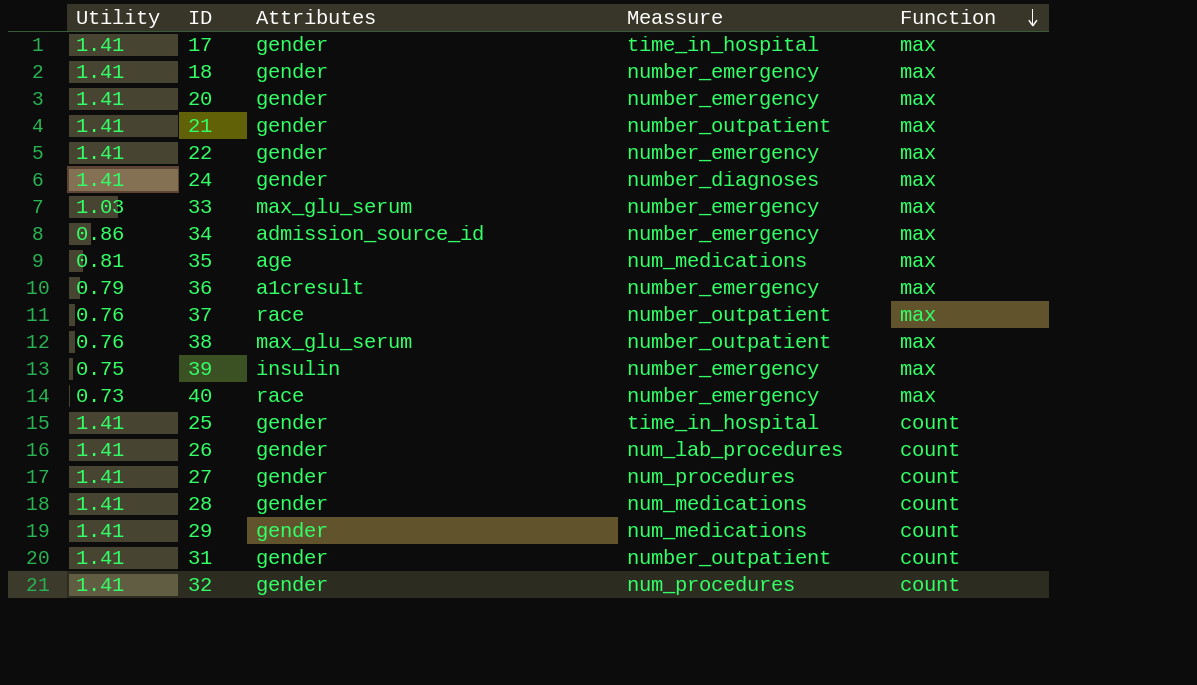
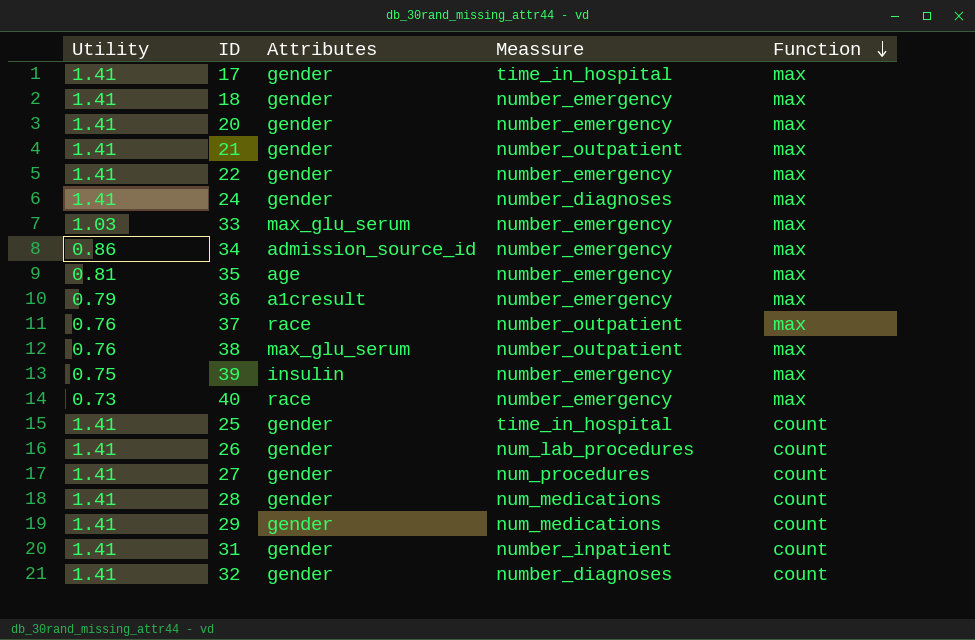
35 | Meassure: num_medications -> number_emergency
31 | Meassure: number_outpatient -> number_inpatient
32 | Meassure: num_procedures -> number_diagnoses

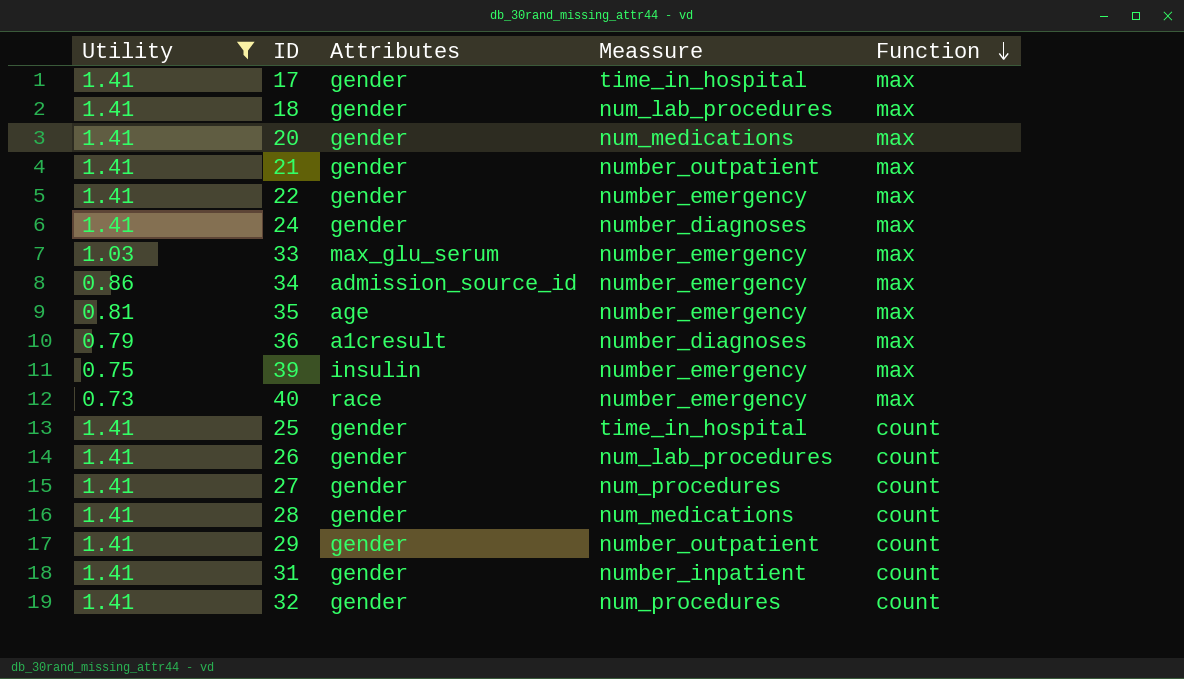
filter: none -> Utility != 0.76
18 | Meassure: number_emergency -> num_lab_procedures
20 | Meassure: number_emergency -> num_medications
36 | Meassure: number_emergency -> number_diagnoses
29 | Meassure: num_medications -> number_outpatient
32 | Meassure: number_diagnoses -> num_procedures

